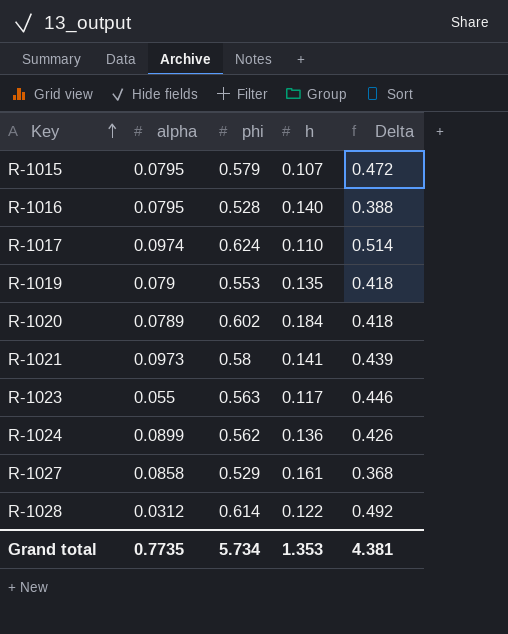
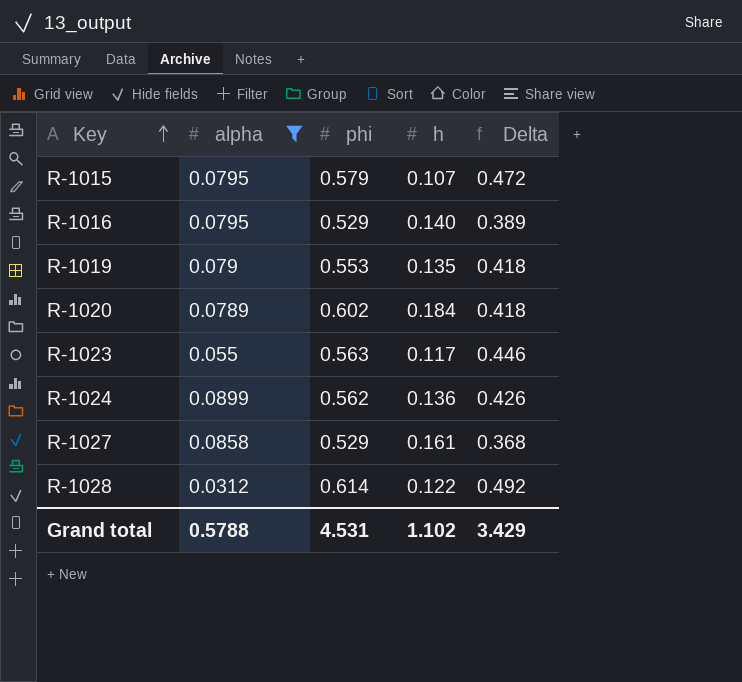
filter: none -> alpha <= 0.0899
R-1016 | phi: 0.528 -> 0.529
R-1016 | Delta: 0.388 -> 0.389
Grand total | alpha: 0.7735 -> 0.5788
Grand total | phi: 5.734 -> 4.531
Grand total | h: 1.353 -> 1.102
Grand total | Delta: 4.381 -> 3.429

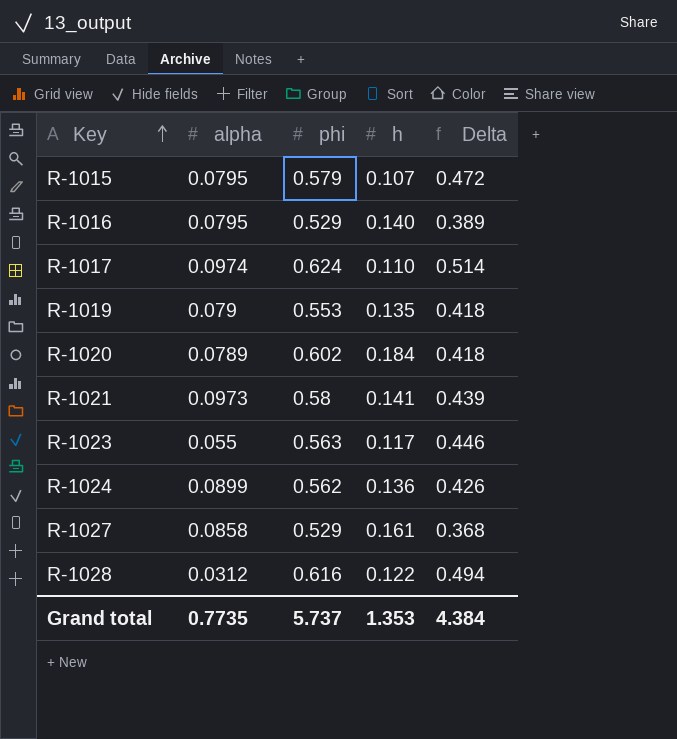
filter: alpha <= 0.0899 -> none
R-1028 | phi: 0.614 -> 0.616
R-1028 | Delta: 0.492 -> 0.494
Grand total | alpha: 0.5788 -> 0.7735
Grand total | phi: 4.531 -> 5.737
Grand total | h: 1.102 -> 1.353
Grand total | Delta: 3.429 -> 4.384

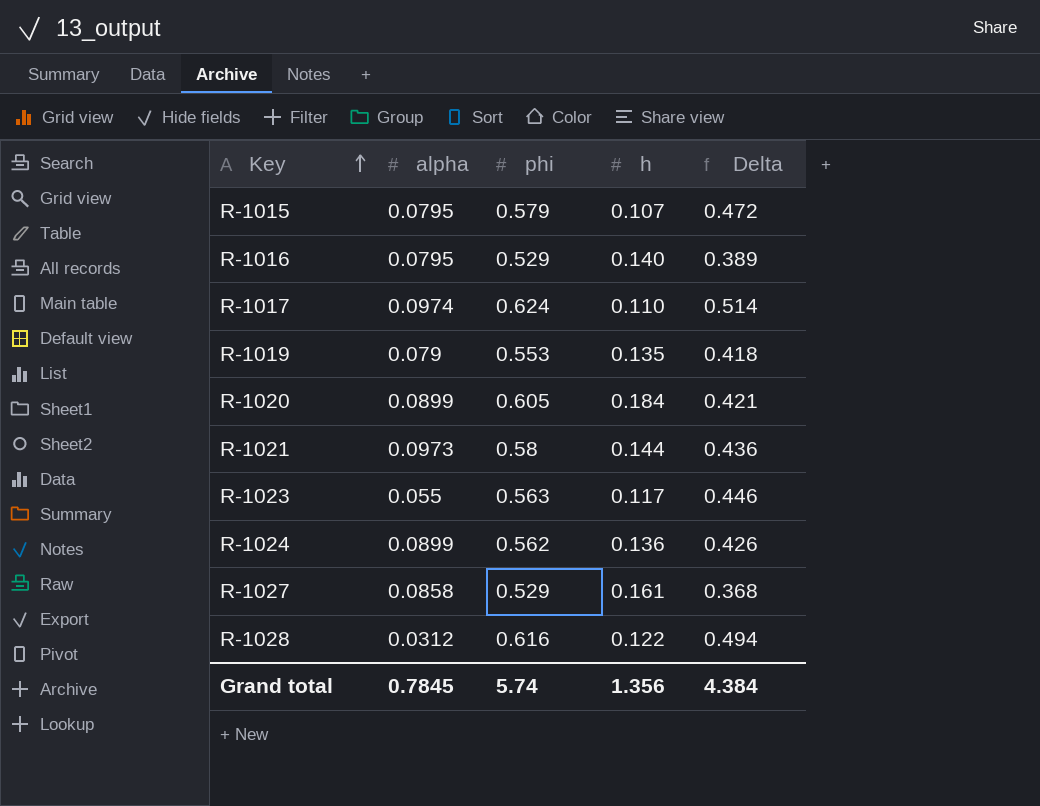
R-1020 | alpha: 0.0789 -> 0.0899
R-1020 | phi: 0.602 -> 0.605
R-1020 | Delta: 0.418 -> 0.421
R-1021 | h: 0.141 -> 0.144
R-1021 | Delta: 0.439 -> 0.436
Grand total | alpha: 0.7735 -> 0.7845
Grand total | phi: 5.737 -> 5.74
Grand total | h: 1.353 -> 1.356

